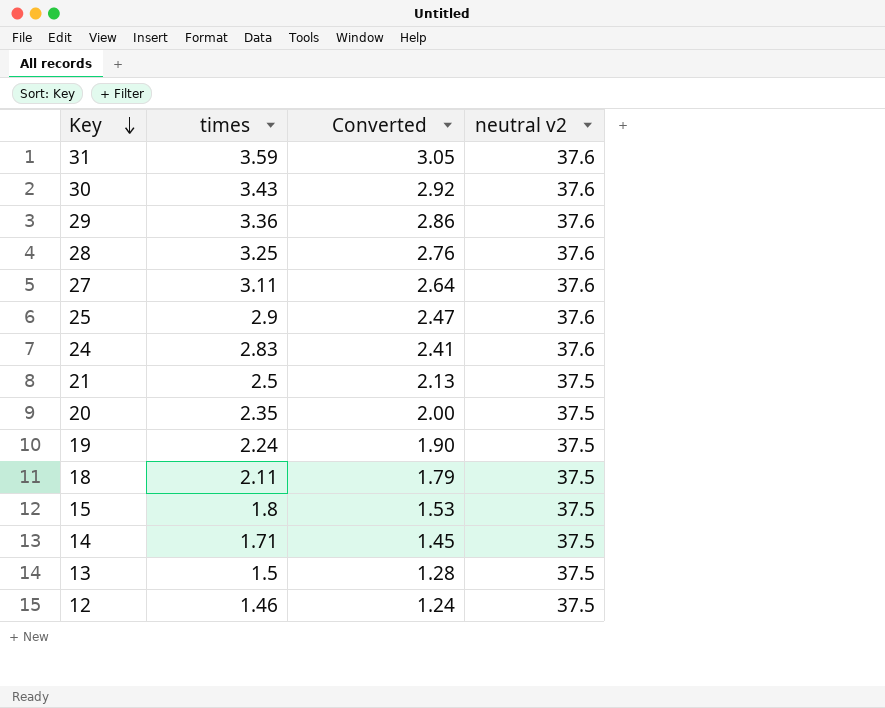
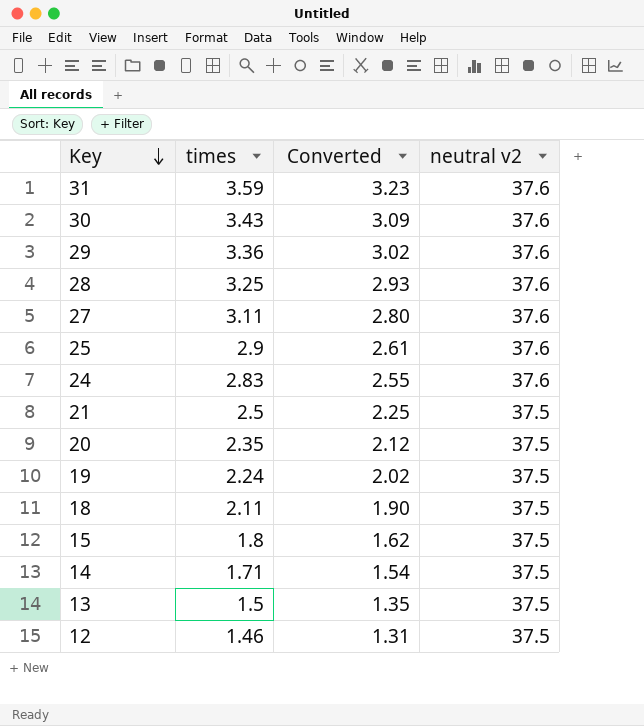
column Converted | formula: [times] * 0.85 -> [times] * 0.9

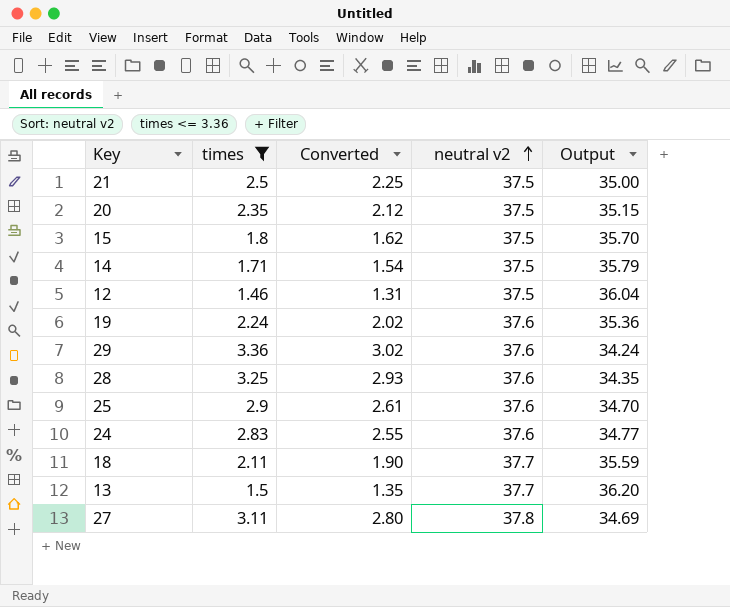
filter: none -> times <= 3.36
row order: Key descending -> neutral v2 ascending
column Output | formula: none -> [neutral v2] - [times]
19 | neutral v2: 37.5 -> 37.6
18 | neutral v2: 37.5 -> 37.7
13 | neutral v2: 37.5 -> 37.7
27 | neutral v2: 37.6 -> 37.8

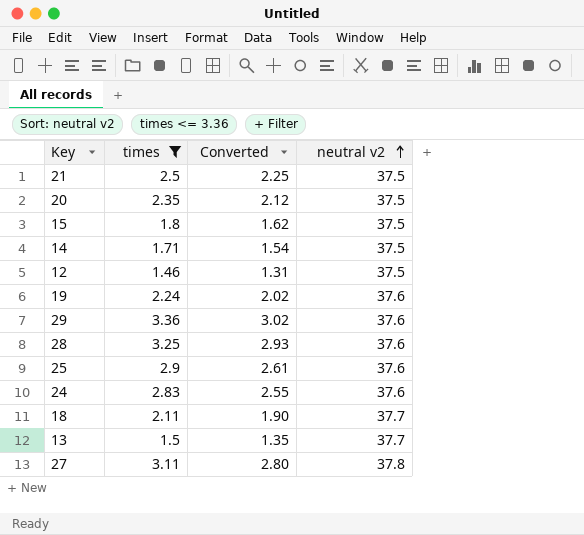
column Output | formula: [neutral v2] - [times] -> none

